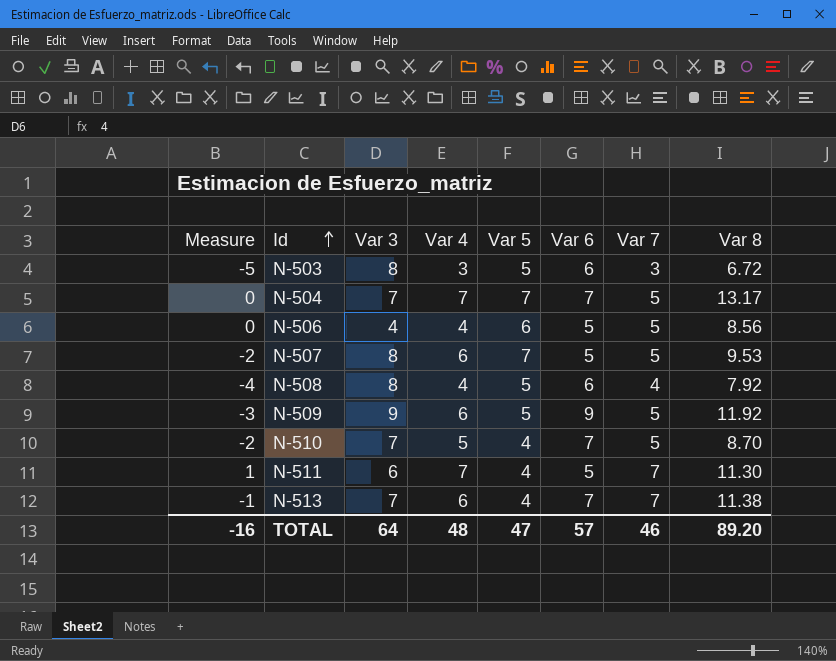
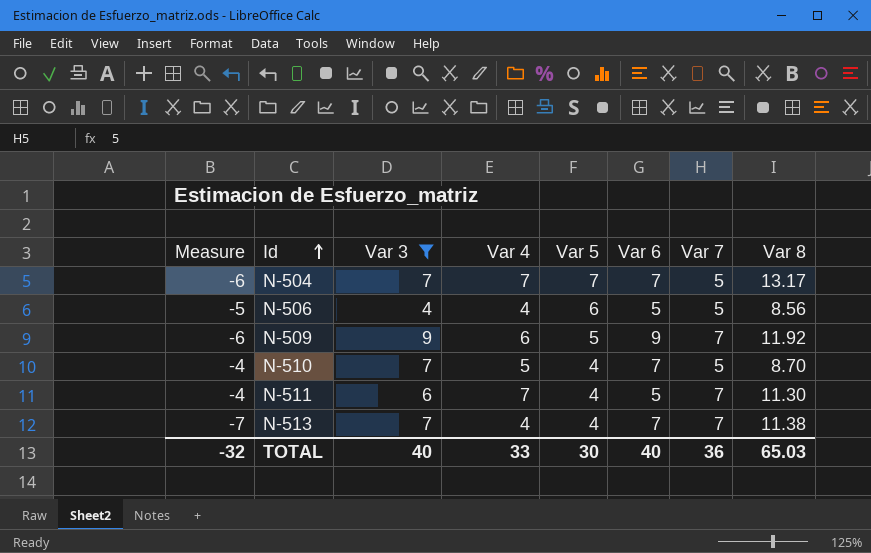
filter: none -> Var 3 != 8
column Measure | formula: [Var 4] - [Var 3] -> [Var 4] - [Var 8]
N-509 | Var 7: 5 -> 7
N-513 | Var 4: 6 -> 4
TOTAL | Measure: -16 -> -32
TOTAL | Var 3: 64 -> 40
TOTAL | Var 4: 48 -> 33
TOTAL | Var 5: 47 -> 30
TOTAL | Var 6: 57 -> 40
TOTAL | Var 7: 46 -> 36
TOTAL | Var 8: 89.20 -> 65.03

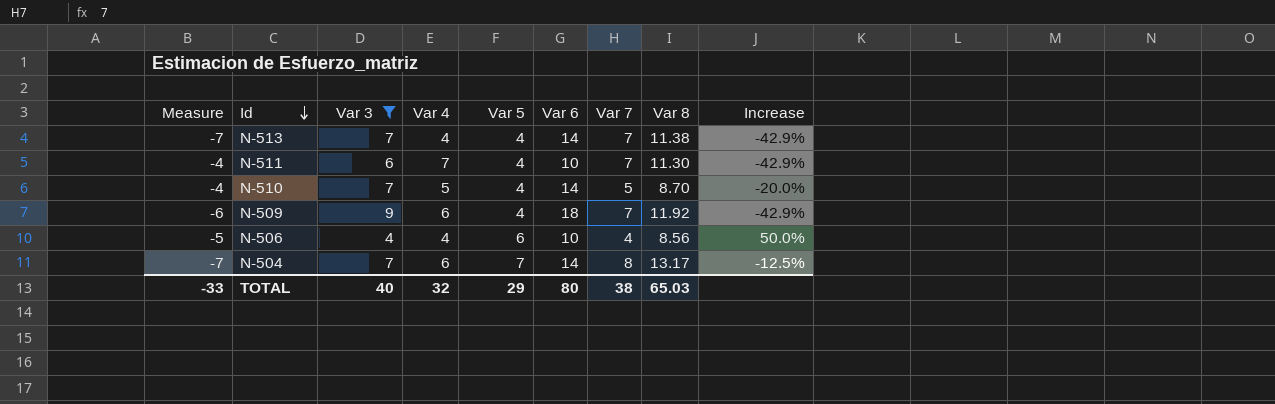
row order: Id ascending -> Id descending
column Increase | formula: none -> ([Var 5] - [Var 7]) / [Var 7]
N-513 | Var 6: 7 -> 14
N-511 | Var 6: 5 -> 10
N-510 | Var 6: 7 -> 14
N-509 | Var 5: 5 -> 4
N-509 | Var 6: 9 -> 18
N-506 | Var 6: 5 -> 10
N-506 | Var 7: 5 -> 4
N-504 | Measure: -6 -> -7
N-504 | Var 4: 7 -> 6
N-504 | Var 6: 7 -> 14
N-504 | Var 7: 5 -> 8
TOTAL | Measure: -32 -> -33
TOTAL | Var 4: 33 -> 32
TOTAL | Var 5: 30 -> 29
TOTAL | Var 6: 40 -> 80
TOTAL | Var 7: 36 -> 38

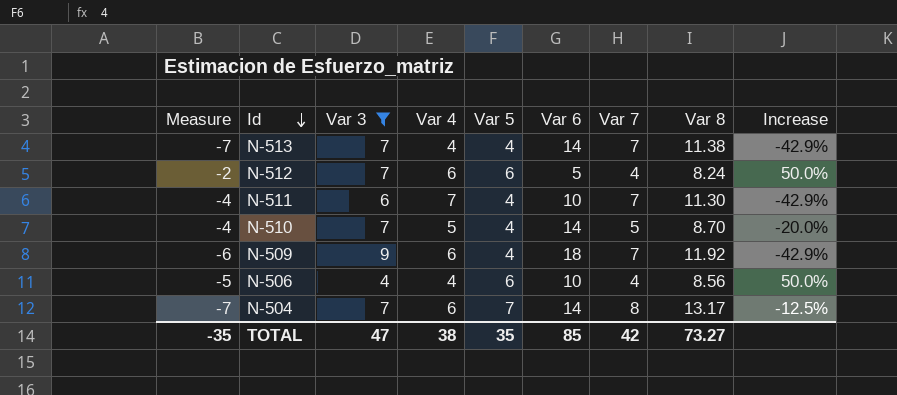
row N-512: none -> -2 | 7 | 6 | 6 | 5 | 4 | 8.24 | 50.0%
TOTAL | Measure: -33 -> -35
TOTAL | Var 3: 40 -> 47
TOTAL | Var 4: 32 -> 38
TOTAL | Var 5: 29 -> 35
TOTAL | Var 6: 80 -> 85
TOTAL | Var 7: 38 -> 42
TOTAL | Var 8: 65.03 -> 73.27

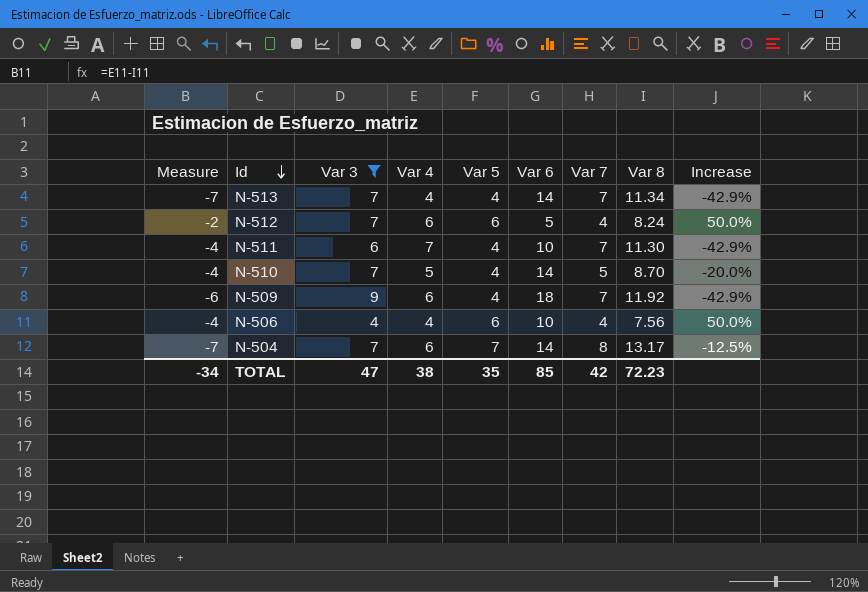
N-513 | Var 8: 11.38 -> 11.34
N-506 | Measure: -5 -> -4
N-506 | Var 8: 8.56 -> 7.56
TOTAL | Measure: -35 -> -34
TOTAL | Var 8: 73.27 -> 72.23

